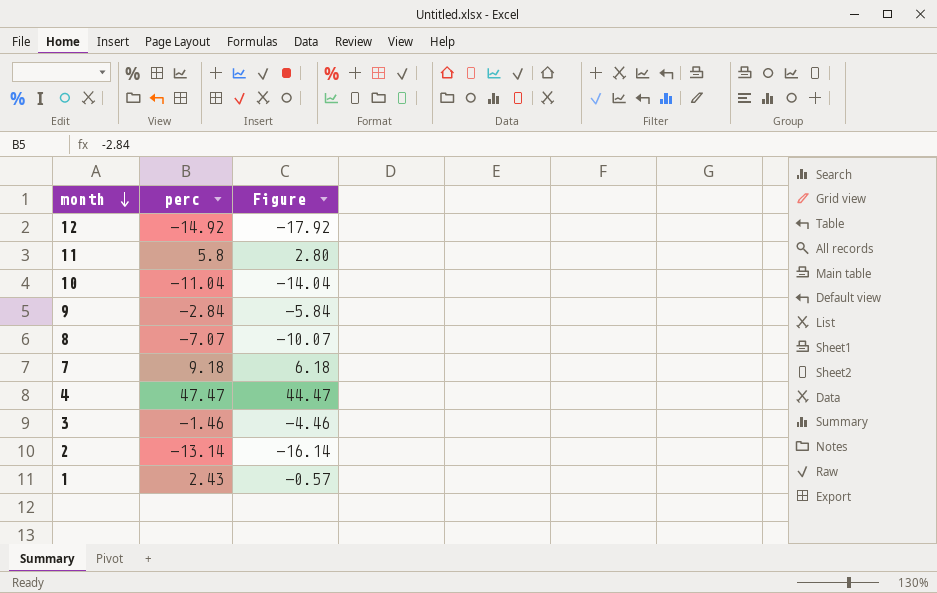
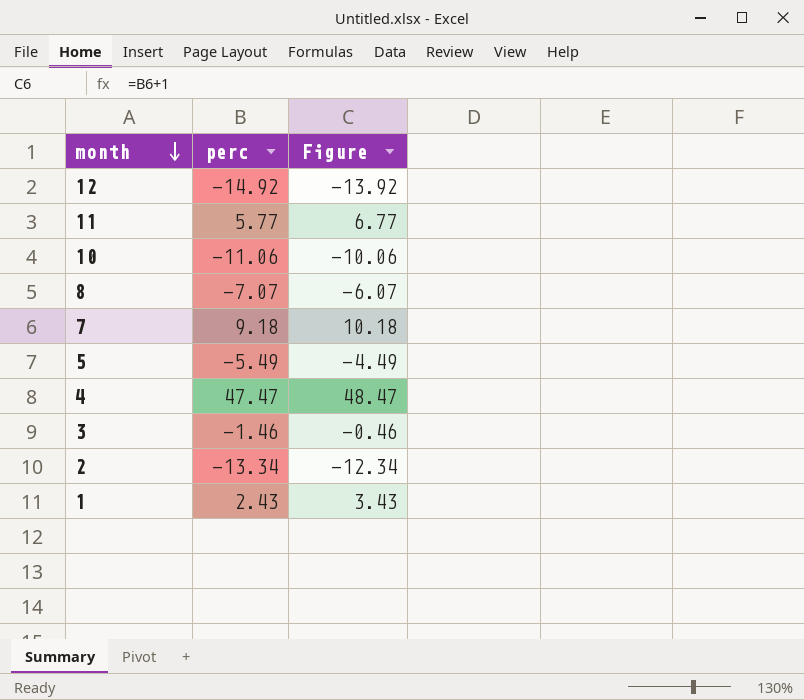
column Figure | formula: [perc] - 3 -> [perc] + 1
row 9: -2.84 | -5.84 -> none
11 | perc: 5.8 -> 5.77
10 | perc: -11.04 -> -11.06
row 5: none -> -5.49 | -4.49
2 | perc: -13.14 -> -13.34

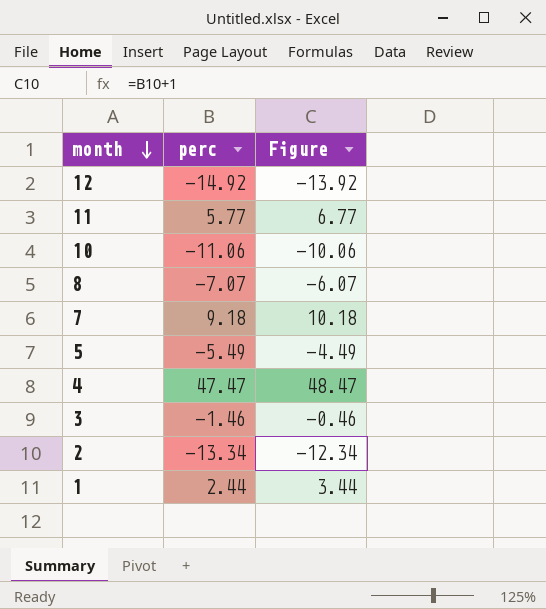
1 | perc: 2.43 -> 2.44
1 | Figure: 3.43 -> 3.44

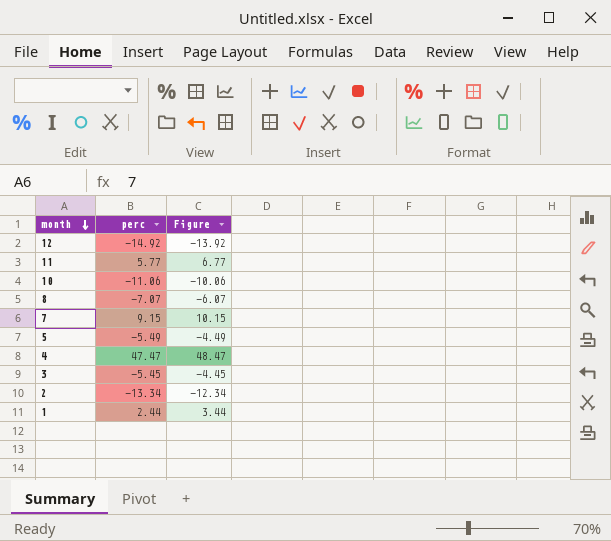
7 | perc: 9.18 -> 9.15
7 | Figure: 10.18 -> 10.15
3 | perc: -1.46 -> -5.45
3 | Figure: -0.46 -> -4.45

